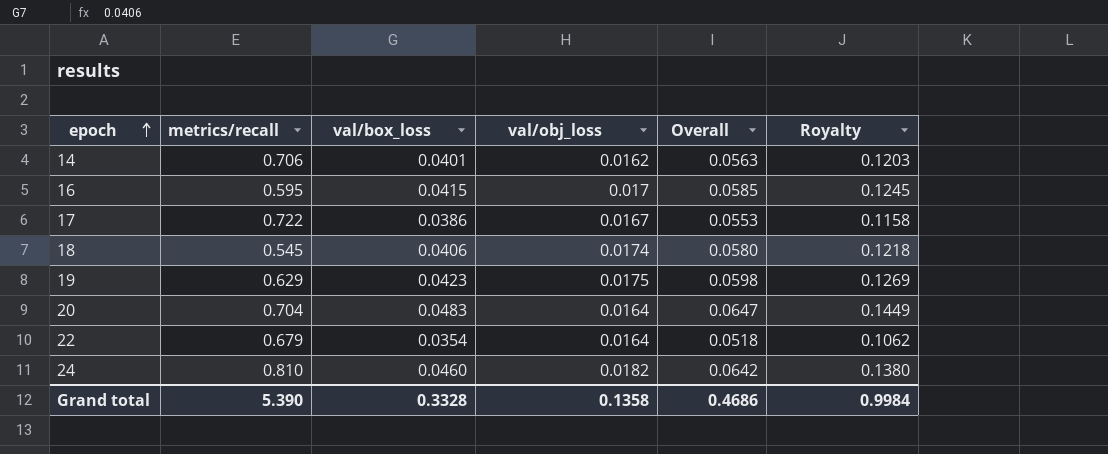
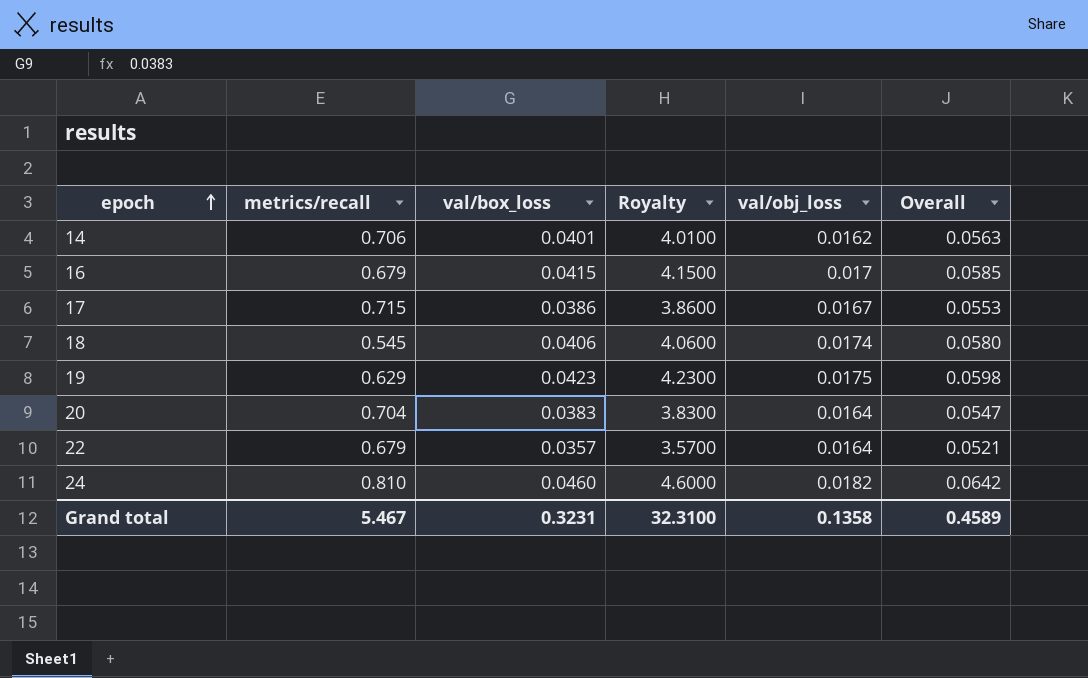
column Royalty | formula: [val/box_loss] * 3 -> [val/box_loss] * 100
column Royalty | position: 6 -> 4
16 | metrics/recall: 0.595 -> 0.679
17 | metrics/recall: 0.722 -> 0.715
20 | val/box_loss: 0.0483 -> 0.0383
20 | Overall: 0.0647 -> 0.0547
22 | val/box_loss: 0.0354 -> 0.0357
22 | Overall: 0.0518 -> 0.0521
Grand total | metrics/recall: 5.390 -> 5.467
Grand total | val/box_loss: 0.3328 -> 0.3231
Grand total | Royalty: 0.9984 -> 32.3100
Grand total | Overall: 0.4686 -> 0.4589

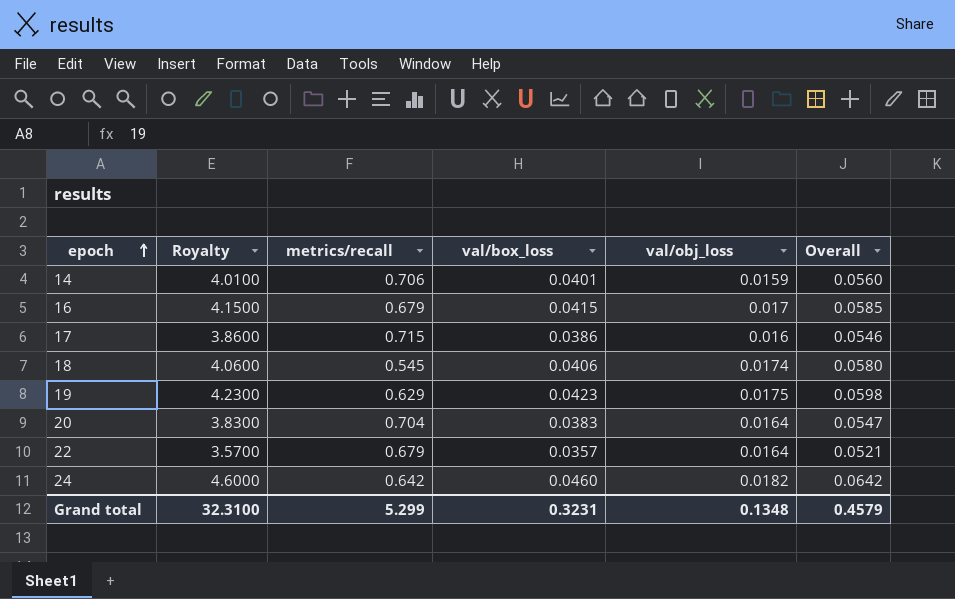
column Royalty | position: 4 -> 2
14 | val/obj_loss: 0.0162 -> 0.0159
14 | Overall: 0.0563 -> 0.0560
17 | val/obj_loss: 0.0167 -> 0.016
17 | Overall: 0.0553 -> 0.0546
24 | metrics/recall: 0.810 -> 0.642
Grand total | metrics/recall: 5.467 -> 5.299
Grand total | val/obj_loss: 0.1358 -> 0.1348
Grand total | Overall: 0.4589 -> 0.4579

